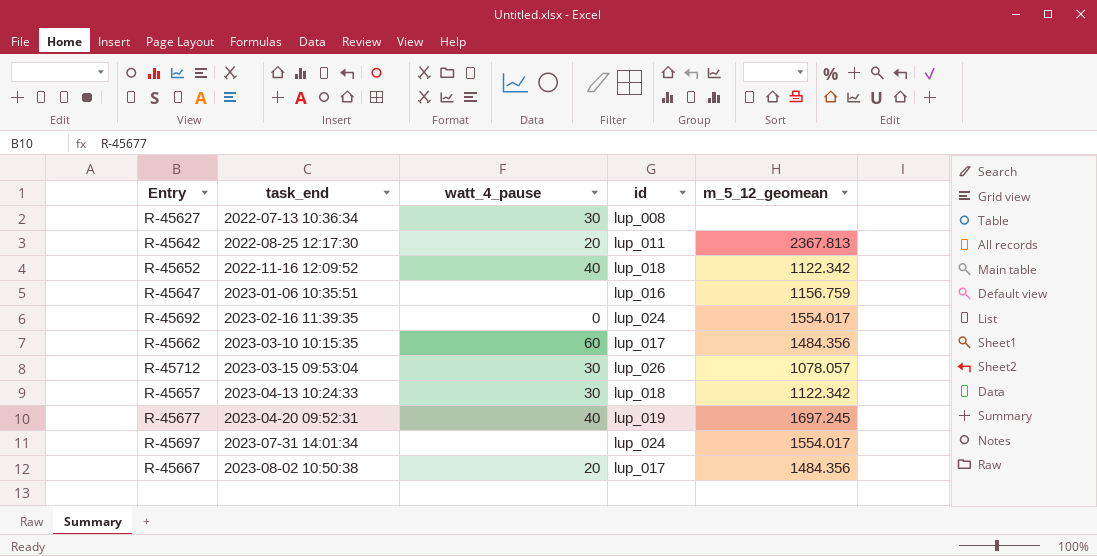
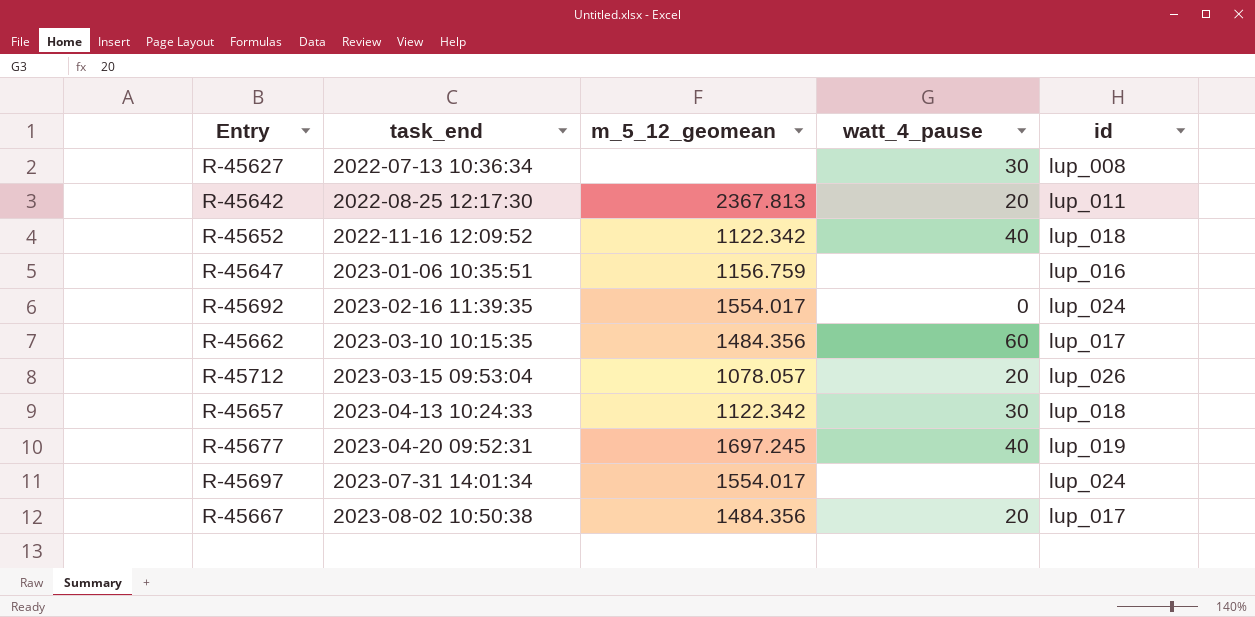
column m_5_12_geomean | position: 5 -> 3
R-45712 | watt_4_pause: 30 -> 20

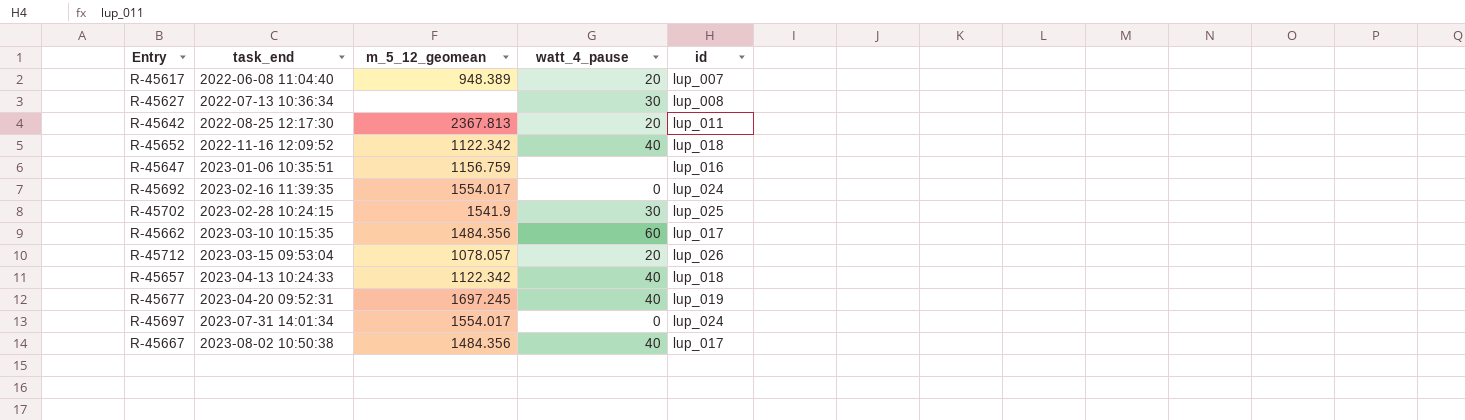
row R-45617: none -> 2022-06-08 11:04:40 | 948.389 | 20 | lup_007
row R-45702: none -> 2023-02-28 10:24:15 | 1541.9 | 30 | lup_025
R-45657 | watt_4_pause: 30 -> 40
R-45697 | watt_4_pause: none -> 0
R-45667 | watt_4_pause: 20 -> 40

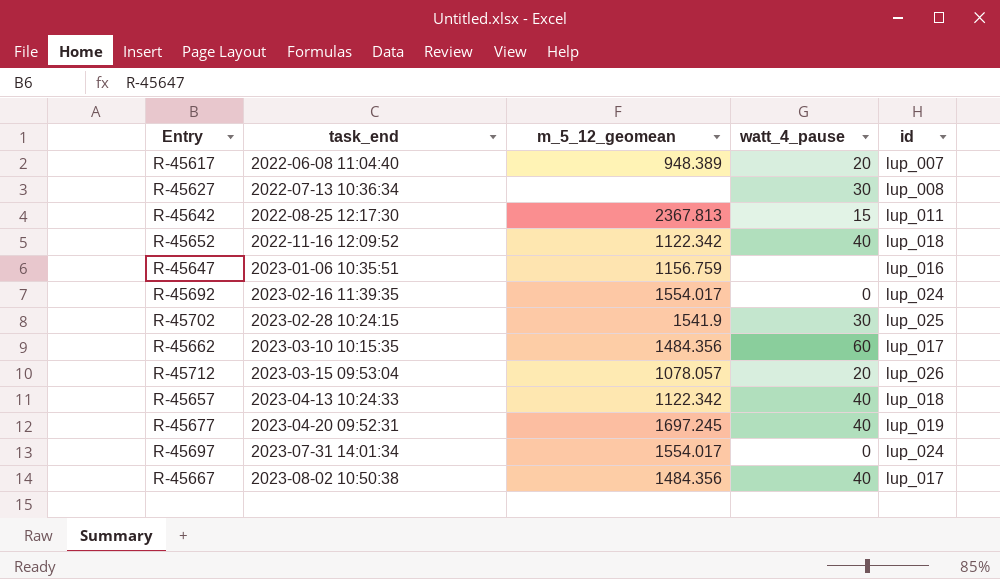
R-45642 | watt_4_pause: 20 -> 15

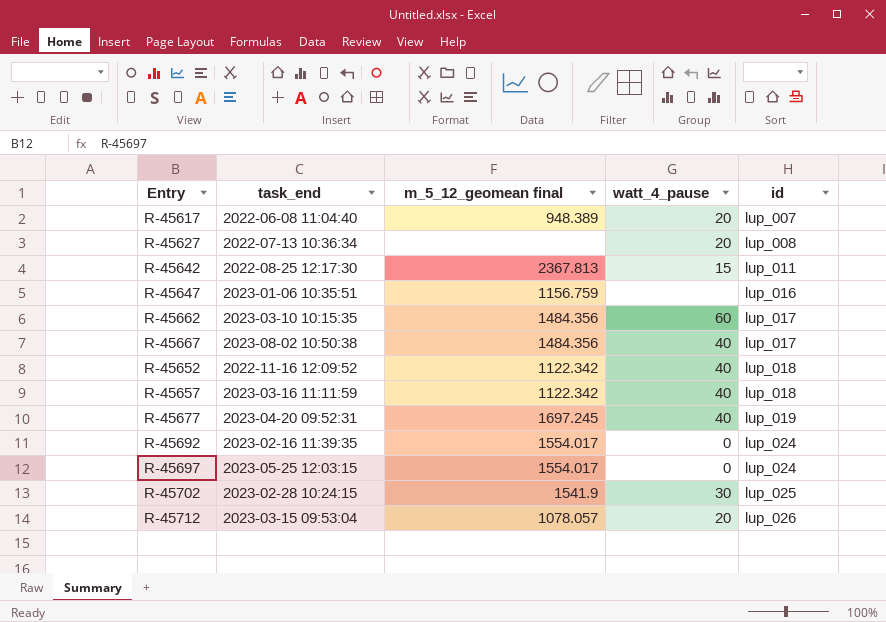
row order: task_end ascending -> id ascending
column name: m_5_12_geomean -> m_5_12_geomean final
R-45627 | watt_4_pause: 30 -> 20
R-45657 | task_end: 2023-04-13 10:24:33 -> 2023-03-16 11:11:59
R-45697 | task_end: 2023-07-31 14:01:34 -> 2023-05-25 12:03:15

